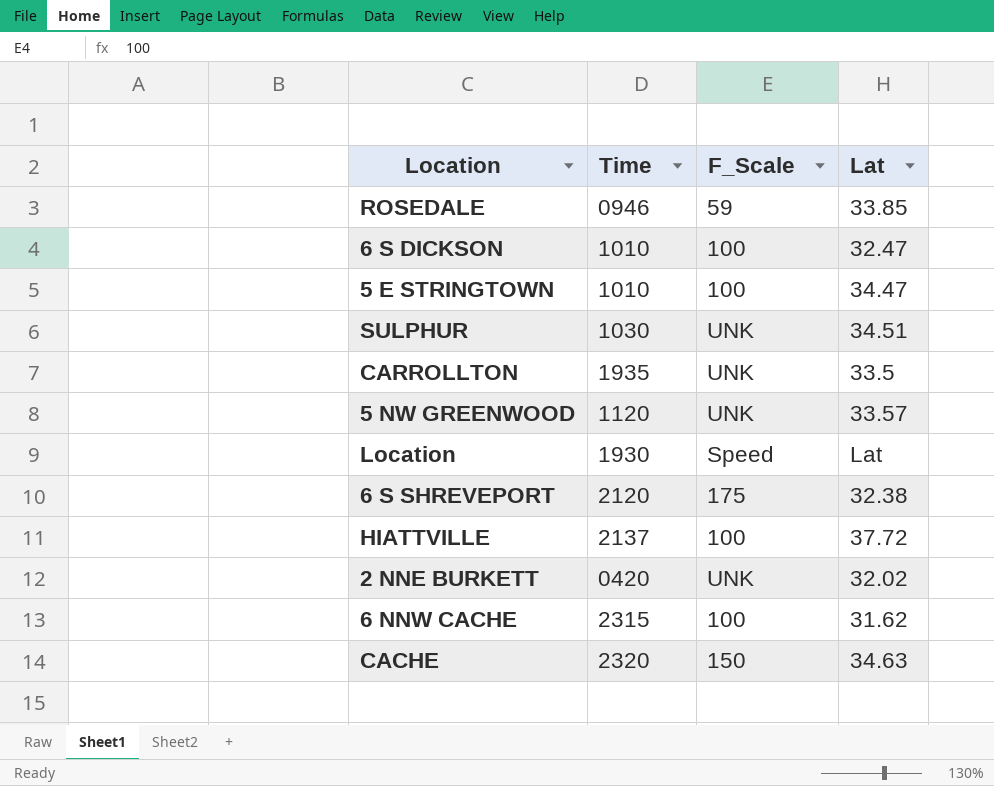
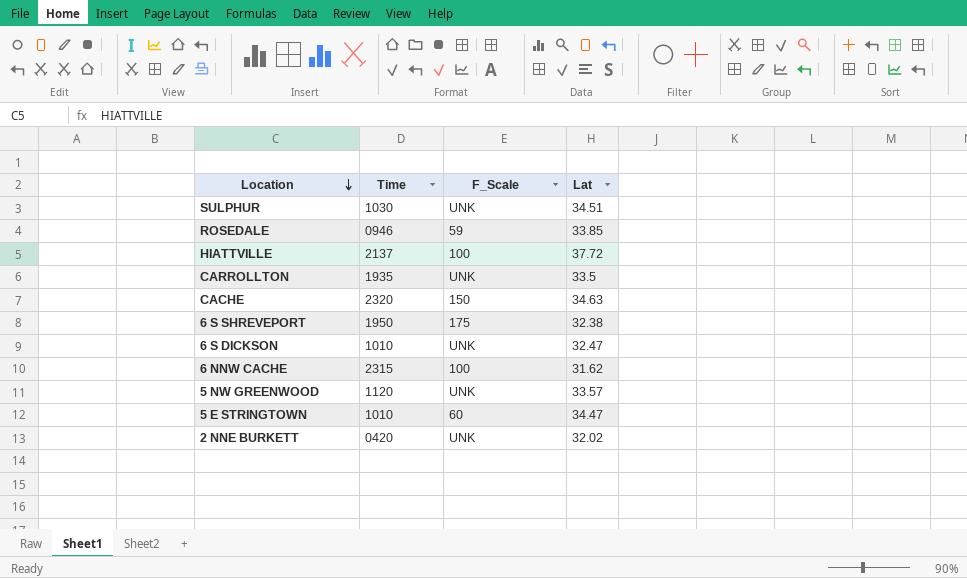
row order: none -> Location descending
row Location: 1930 | Speed | Lat -> none
6 S SHREVEPORT | Time: 2120 -> 1950
6 S DICKSON | F_Scale: 100 -> UNK
5 E STRINGTOWN | F_Scale: 100 -> 60

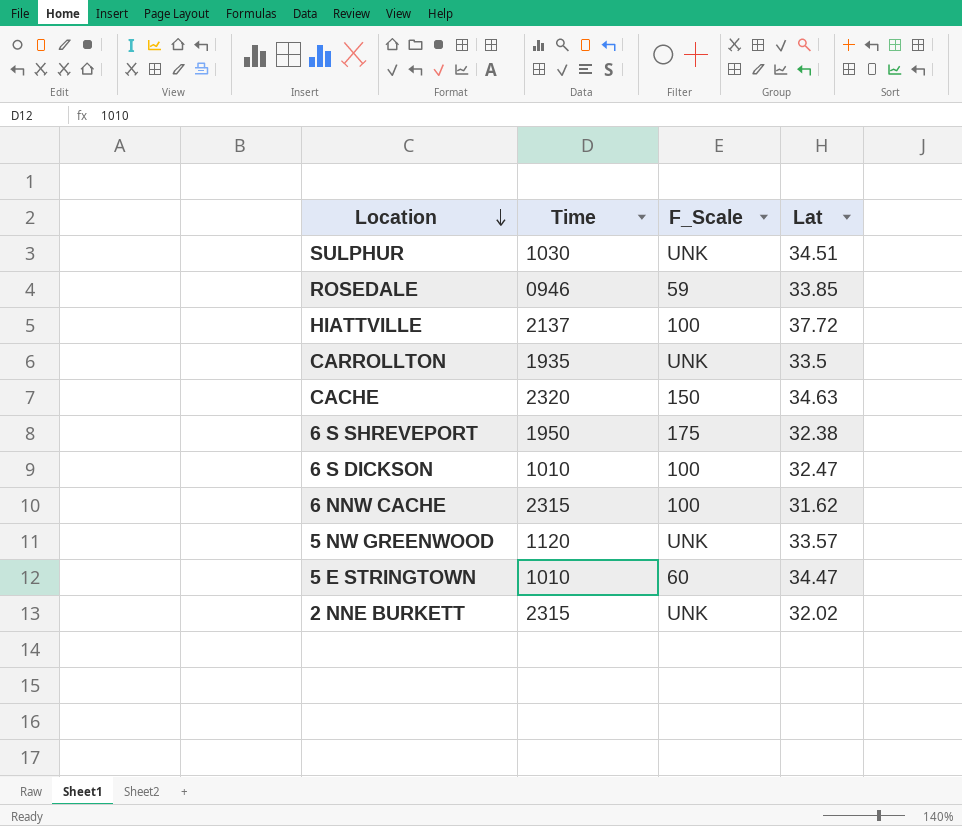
6 S DICKSON | F_Scale: UNK -> 100
2 NNE BURKETT | Time: 0420 -> 2315

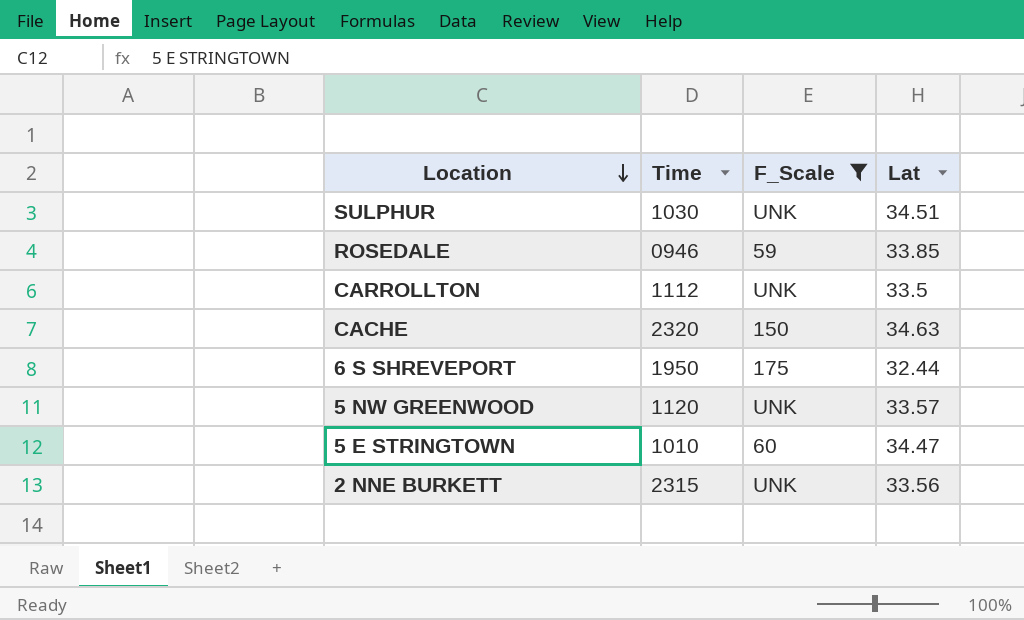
filter: none -> F_Scale != 100
CARROLLTON | Time: 1935 -> 1112
6 S SHREVEPORT | Lat: 32.38 -> 32.44
2 NNE BURKETT | Lat: 32.02 -> 33.56

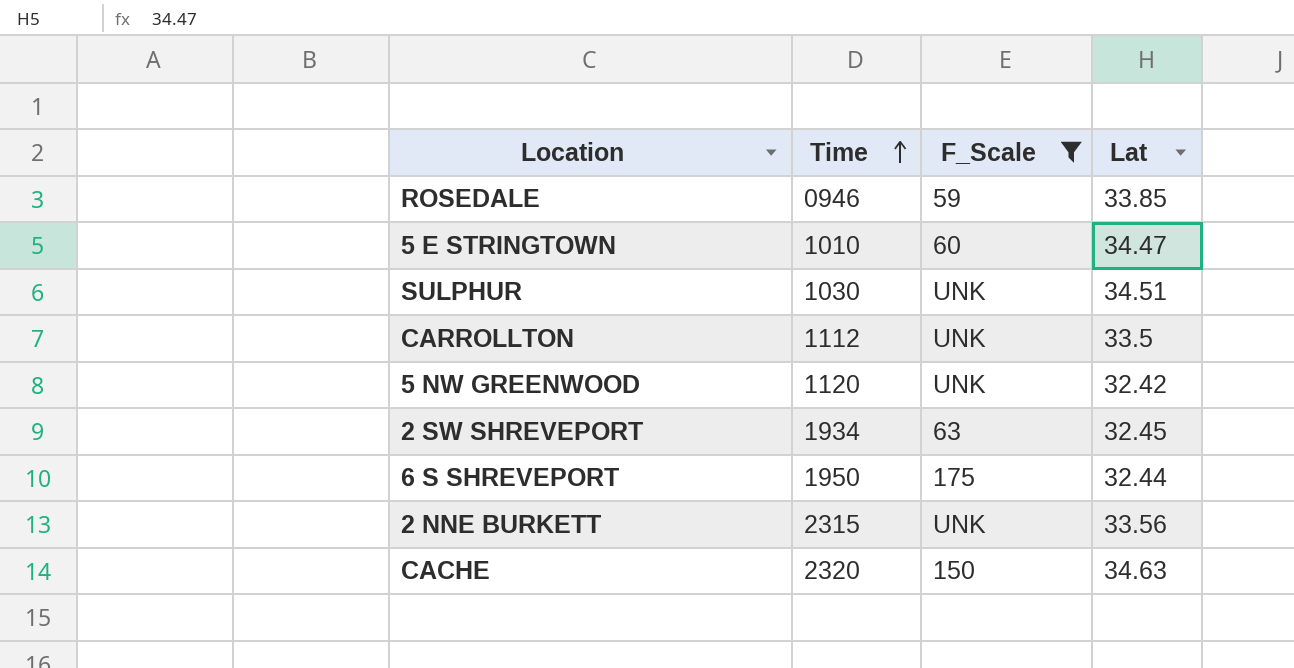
row order: Location descending -> Time ascending
5 NW GREENWOOD | Lat: 33.57 -> 32.42
row 2 SW SHREVEPORT: none -> 1934 | 63 | 32.45

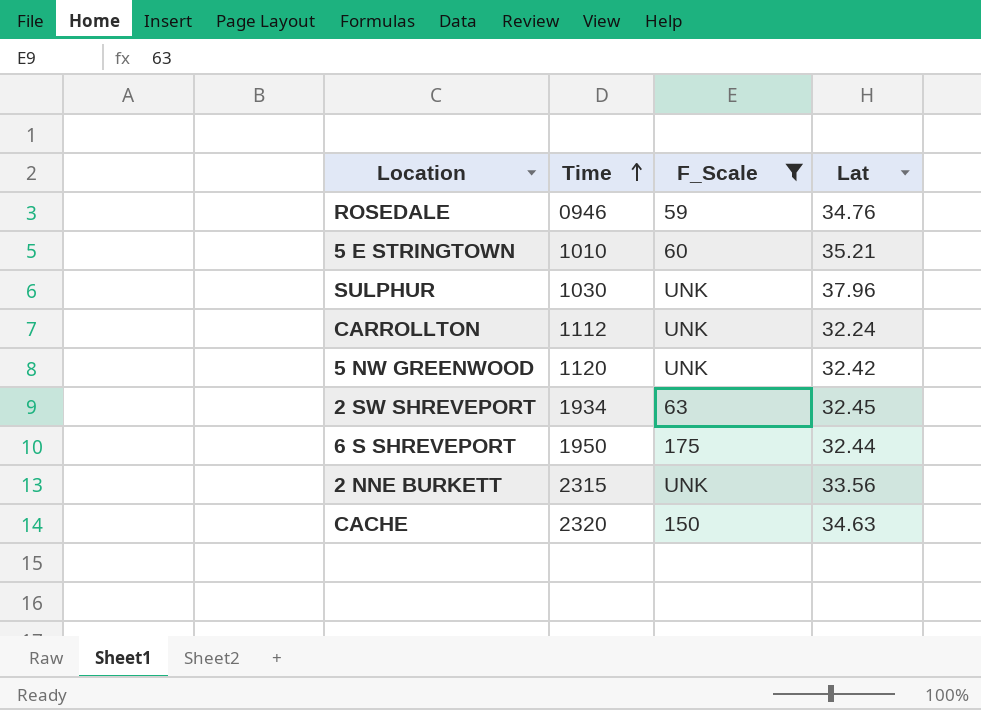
ROSEDALE | Lat: 33.85 -> 34.76
5 E STRINGTOWN | Lat: 34.47 -> 35.21
SULPHUR | Lat: 34.51 -> 37.96
CARROLLTON | Lat: 33.5 -> 32.24

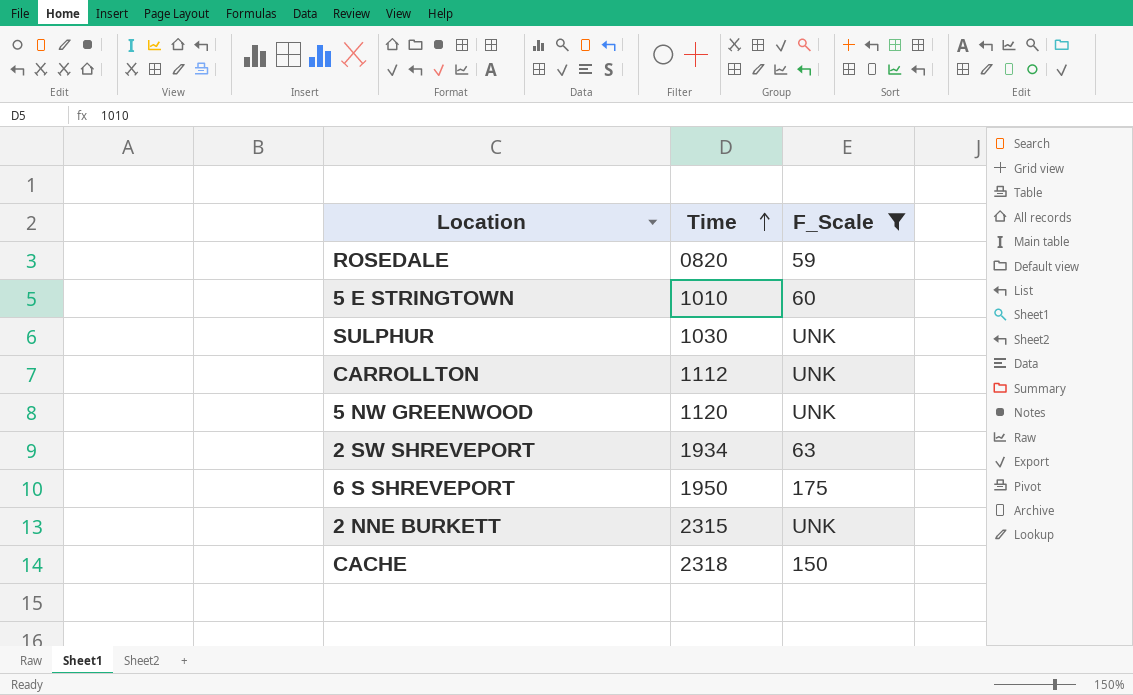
column Lat | position: 4 -> none
ROSEDALE | Time: 0946 -> 0820
CACHE | Time: 2320 -> 2318

